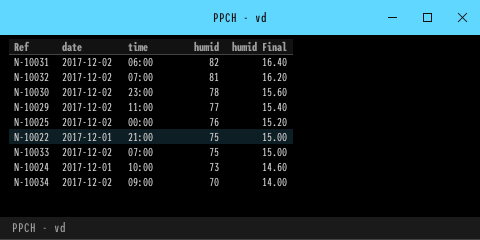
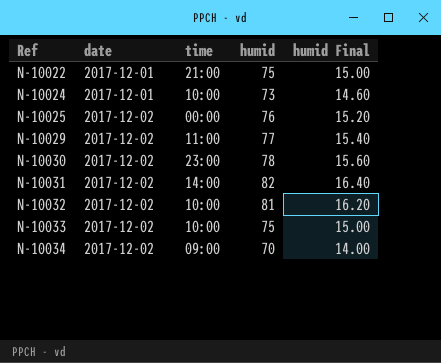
row order: humid descending -> Ref ascending
N-10031 | time: 06:00 -> 14:00
N-10032 | time: 07:00 -> 10:00
N-10033 | time: 07:00 -> 10:00

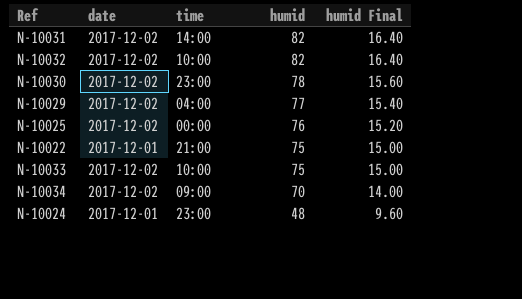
row order: Ref ascending -> humid descending
N-10032 | humid: 81 -> 82
N-10032 | humid Final: 16.20 -> 16.40
N-10029 | time: 11:00 -> 04:00
N-10024 | time: 10:00 -> 23:00
N-10024 | humid: 73 -> 48
N-10024 | humid Final: 14.60 -> 9.60

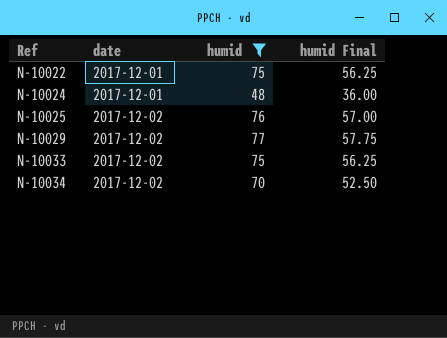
filter: none -> humid <= 77
row order: humid descending -> Ref ascending
column time | position: 3 -> none
column humid Final | formula: [humid] * 0.2 -> [humid] * 0.75

